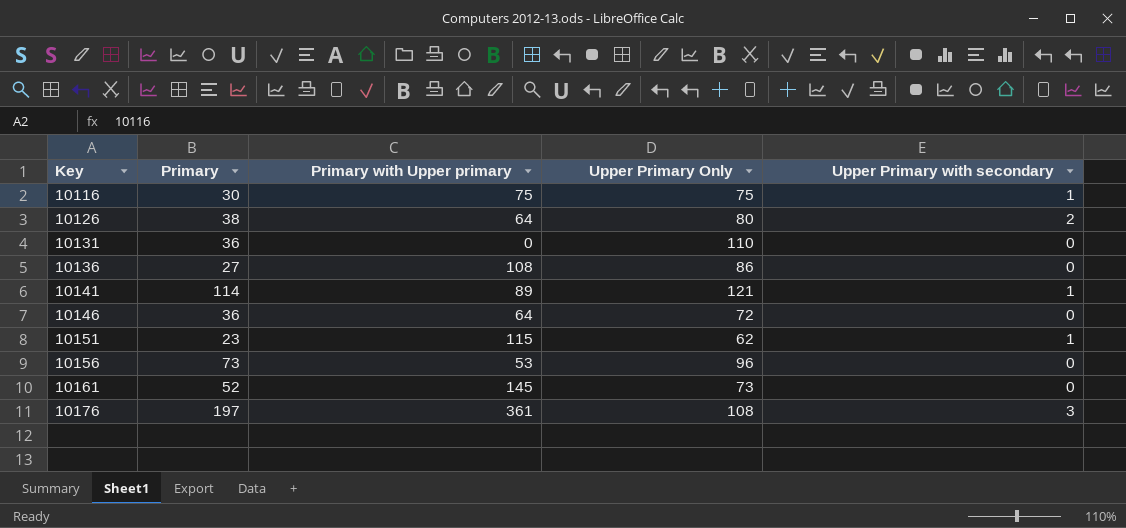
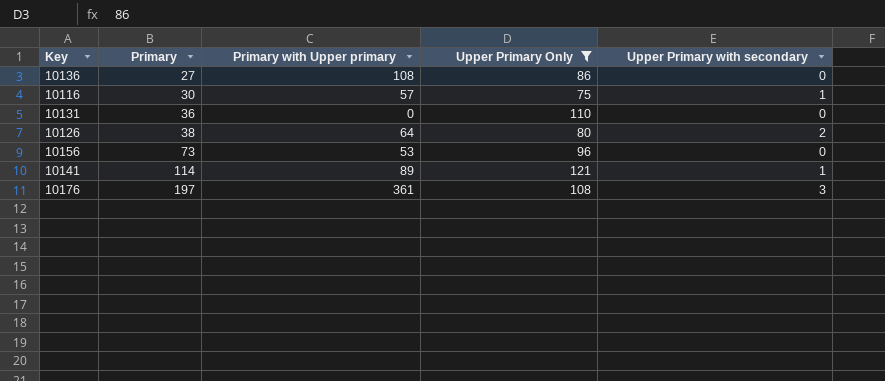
filter: none -> Upper Primary Only >= 75
row order: Key ascending -> Primary ascending
10116 | Primary with Upper primary: 75 -> 57

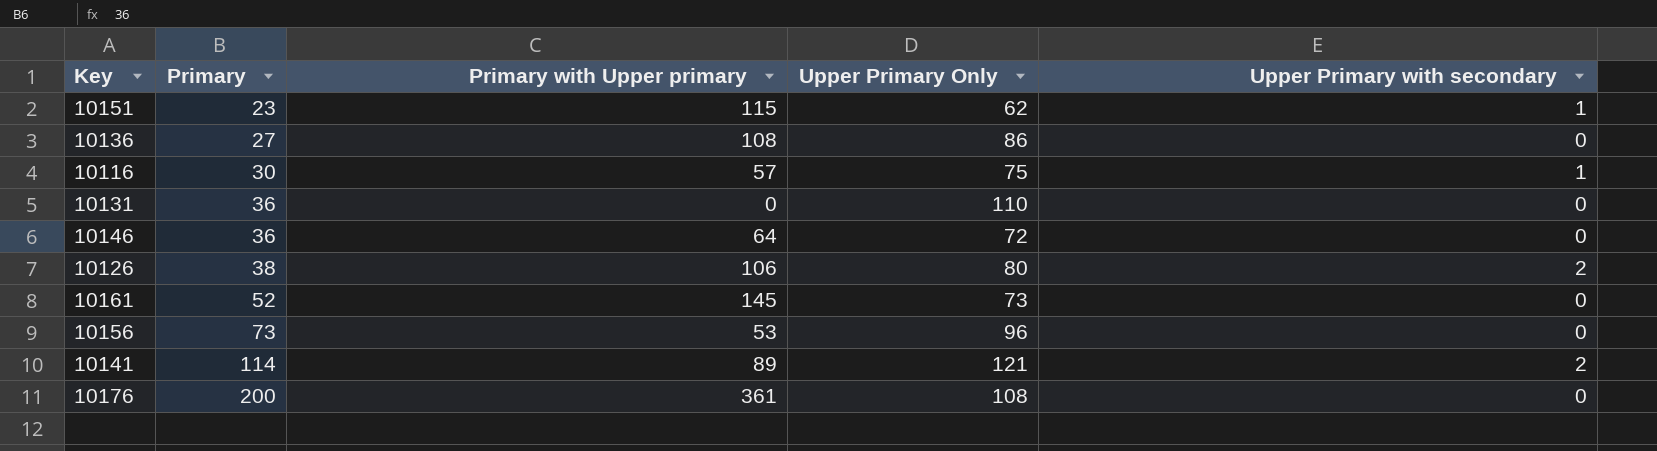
filter: Upper Primary Only >= 75 -> none
10126 | Primary with Upper primary: 64 -> 106
10141 | Upper Primary with secondary: 1 -> 2
10176 | Primary: 197 -> 200
10176 | Upper Primary with secondary: 3 -> 0

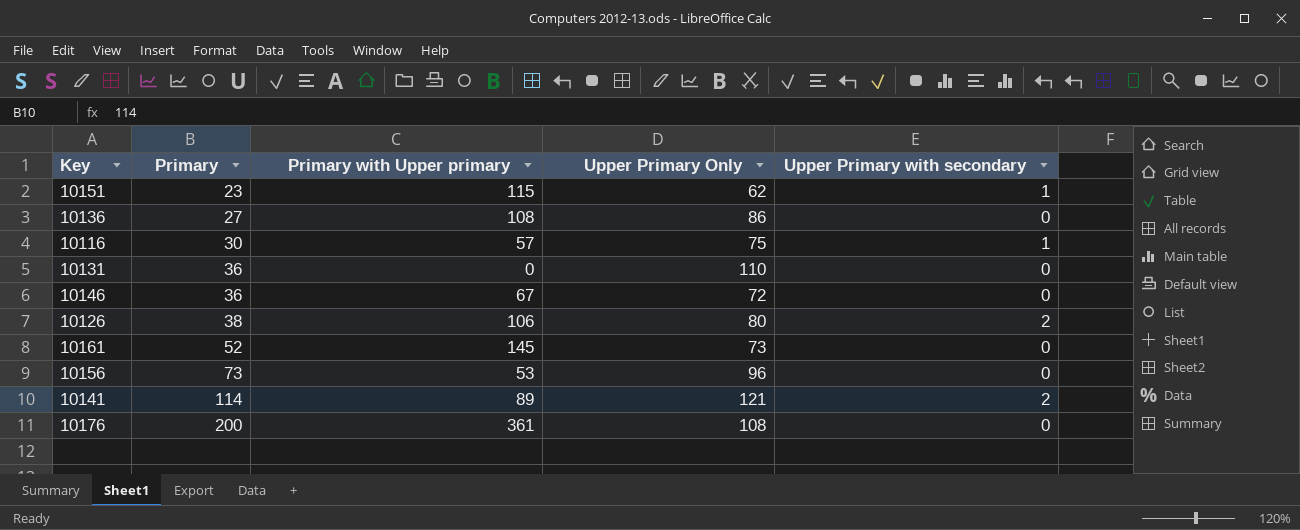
10146 | Primary with Upper primary: 64 -> 67

